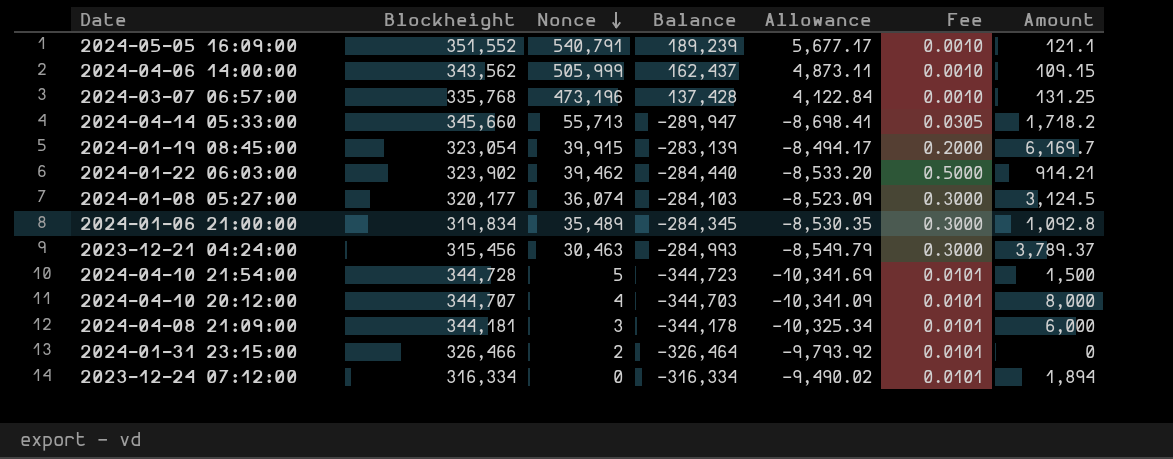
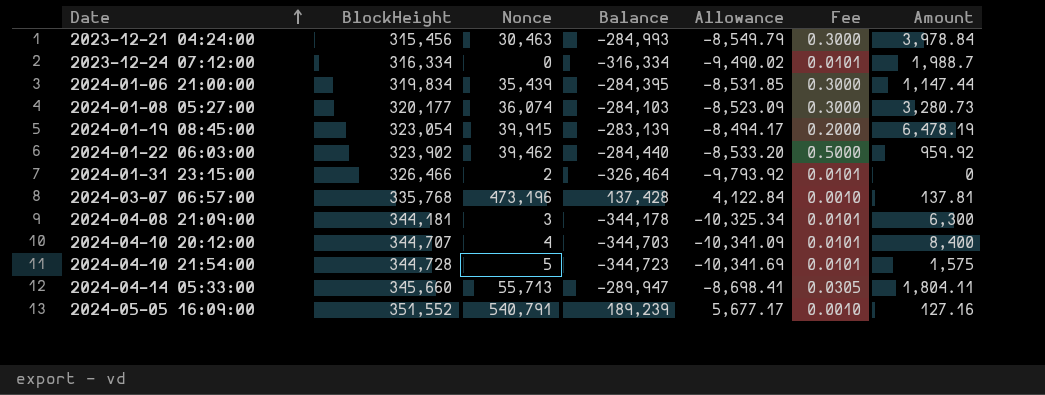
row order: Nonce descending -> Date ascending
column name: Blockheight -> BlockHeight
row 2024-04-06 14:00:00: 343,562 | 505,999 | 162,437 | 4,873.11 | 0.0010 | 109.15 -> none
2023-12-21 04:24:00 | Amount: 3,789.37 -> 3,978.84
2023-12-24 07:12:00 | Amount: 1,894 -> 1,988.7
2024-01-06 21:00:00 | Nonce: 35,489 -> 35,439
2024-01-06 21:00:00 | Balance: -284,345 -> -284,395
2024-01-06 21:00:00 | Allowance: -8,530.35 -> -8,531.85
2024-01-06 21:00:00 | Amount: 1,092.8 -> 1,147.44
2024-01-08 05:27:00 | Amount: 3,124.5 -> 3,280.73
2024-01-19 08:45:00 | Amount: 6,169.7 -> 6,478.19
2024-01-22 06:03:00 | Amount: 914.21 -> 959.92
2024-03-07 06:57:00 | Amount: 131.25 -> 137.81
2024-04-08 21:09:00 | Amount: 6,000 -> 6,300
2024-04-10 20:12:00 | Amount: 8,000 -> 8,400
2024-04-10 21:54:00 | Amount: 1,500 -> 1,575
2024-04-14 05:33:00 | Amount: 1,718.2 -> 1,804.11
2024-05-05 16:09:00 | Amount: 121.1 -> 127.16

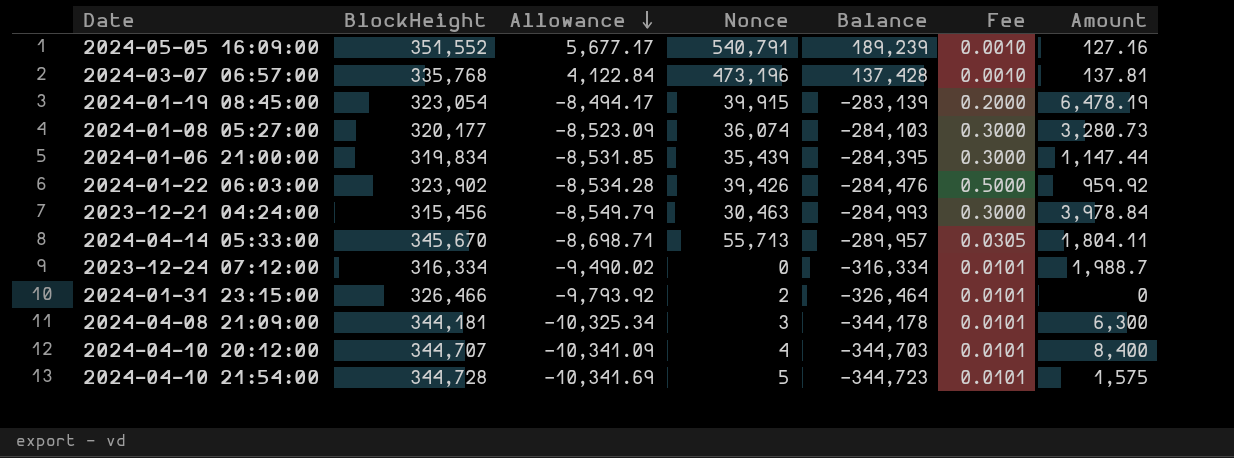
row order: Date ascending -> Allowance descending
column Allowance | position: 5 -> 3
2024-01-22 06:03:00 | Allowance: -8,533.20 -> -8,534.28
2024-01-22 06:03:00 | Nonce: 39,462 -> 39,426
2024-01-22 06:03:00 | Balance: -284,440 -> -284,476
2024-04-14 05:33:00 | BlockHeight: 345,660 -> 345,670
2024-04-14 05:33:00 | Allowance: -8,698.41 -> -8,698.71
2024-04-14 05:33:00 | Balance: -289,947 -> -289,957

